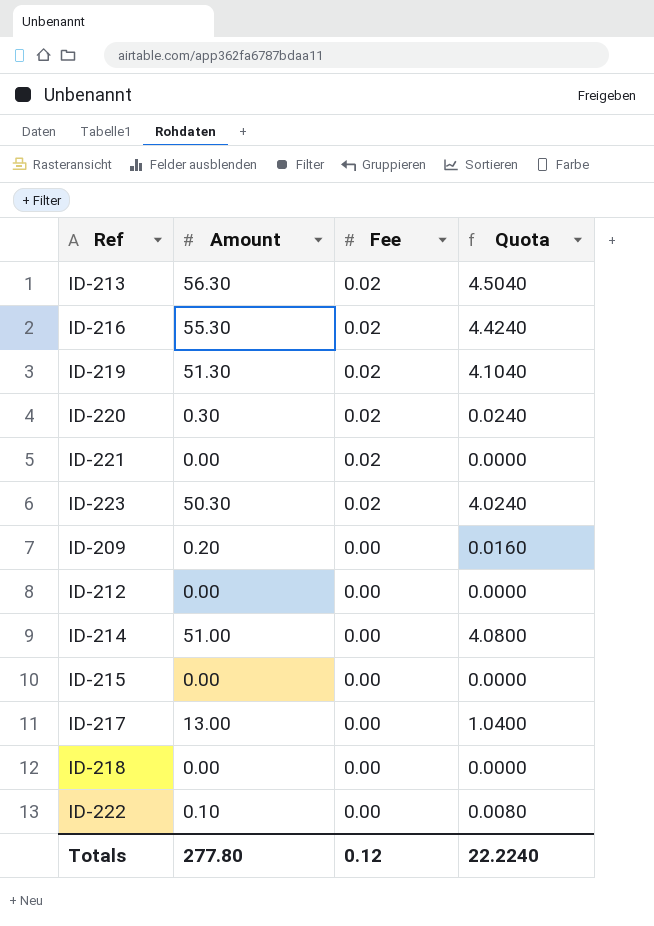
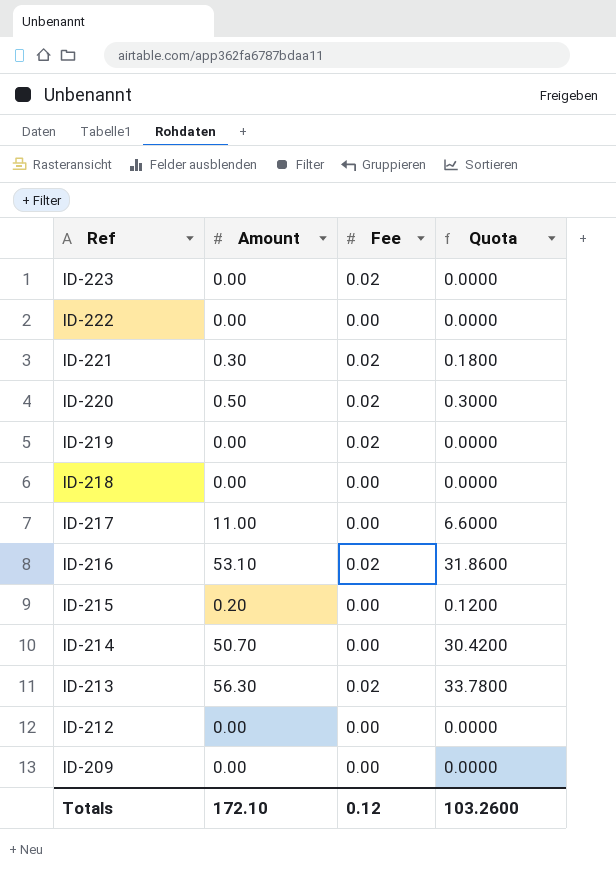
row order: Fee descending -> Ref descending
column Quota | formula: [Amount] * 0.08 -> [Amount] * 0.6
ID-223 | Amount: 50.30 -> 0.00
ID-222 | Amount: 0.10 -> 0.00
ID-221 | Amount: 0.00 -> 0.30
ID-220 | Amount: 0.30 -> 0.50
ID-219 | Amount: 51.30 -> 0.00
ID-217 | Amount: 13.00 -> 11.00
ID-216 | Amount: 55.30 -> 53.10
ID-215 | Amount: 0.00 -> 0.20
ID-214 | Amount: 51.00 -> 50.70
ID-209 | Amount: 0.20 -> 0.00
Totals | Amount: 277.80 -> 172.10
Totals | Quota: 22.2240 -> 103.2600

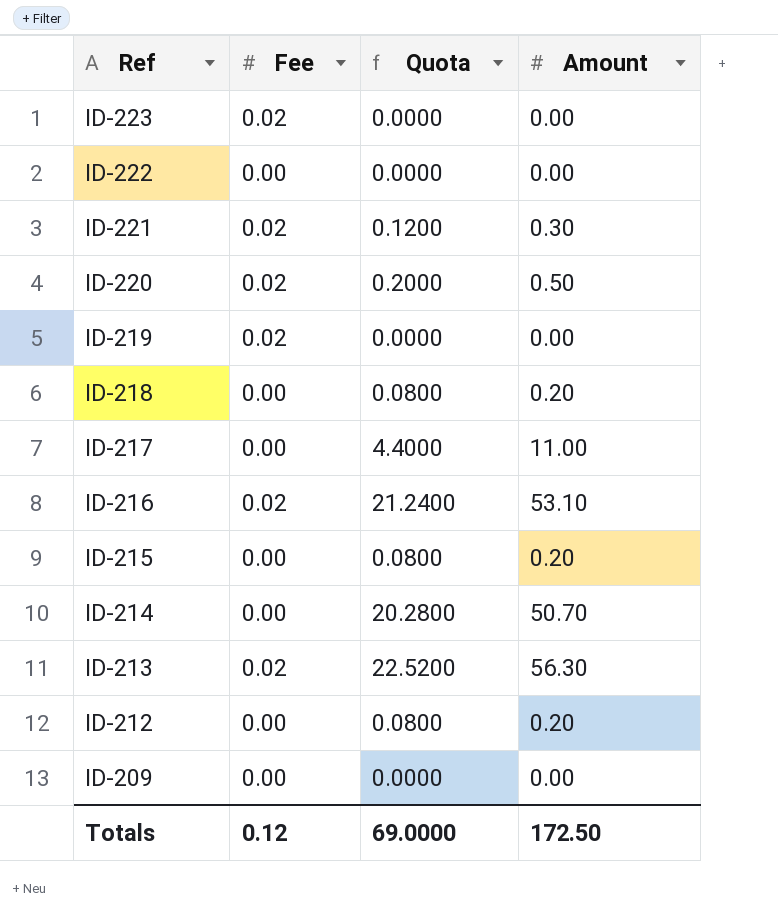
column Quota | formula: [Amount] * 0.6 -> [Amount] * 0.4
column Amount | position: 2 -> 4
ID-218 | Amount: 0.00 -> 0.20
ID-212 | Amount: 0.00 -> 0.20
Totals | Quota: 103.2600 -> 69.0000
Totals | Amount: 172.10 -> 172.50

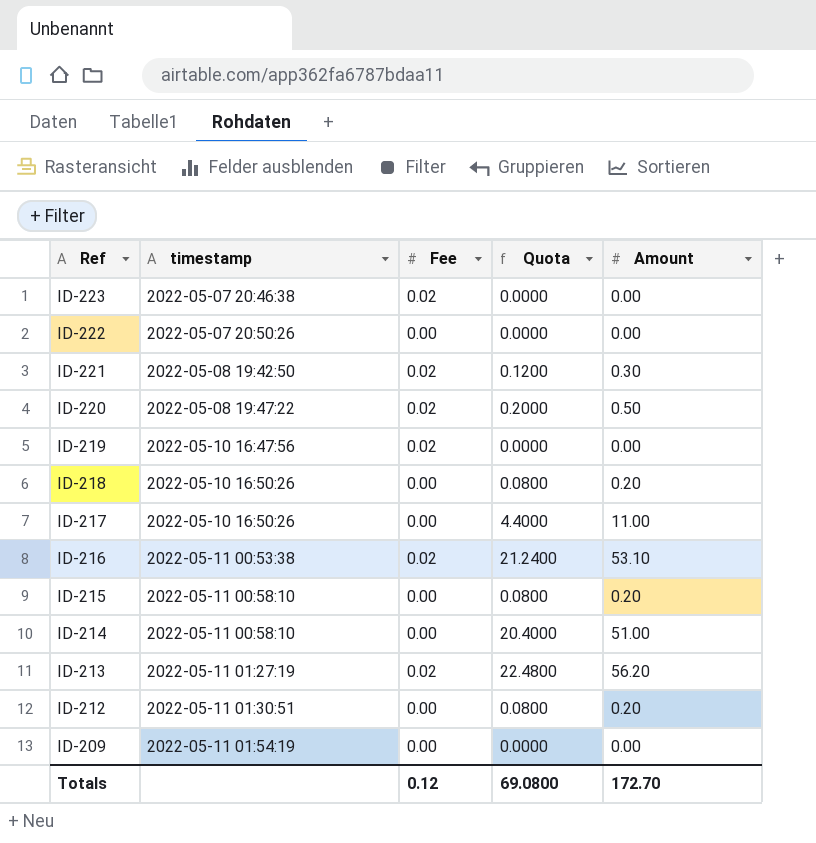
column timestamp | position: none -> 2
ID-214 | Quota: 20.2800 -> 20.4000
ID-214 | Amount: 50.70 -> 51.00
ID-213 | Quota: 22.5200 -> 22.4800
ID-213 | Amount: 56.30 -> 56.20
Totals | Quota: 69.0000 -> 69.0800
Totals | Amount: 172.50 -> 172.70

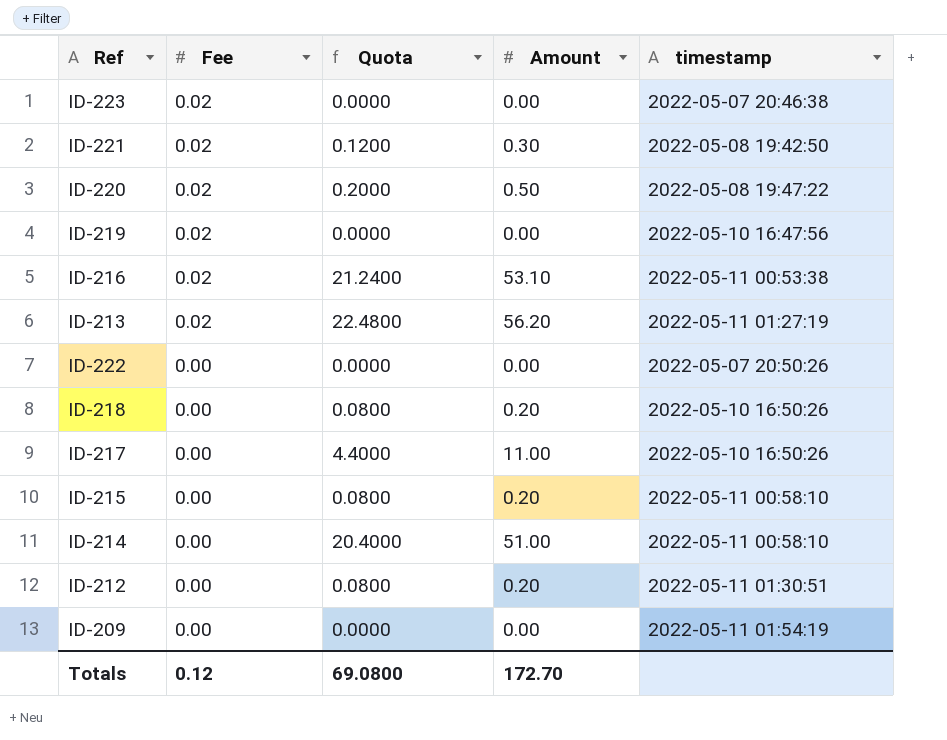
row order: Ref descending -> Fee descending
column timestamp | position: 2 -> 5

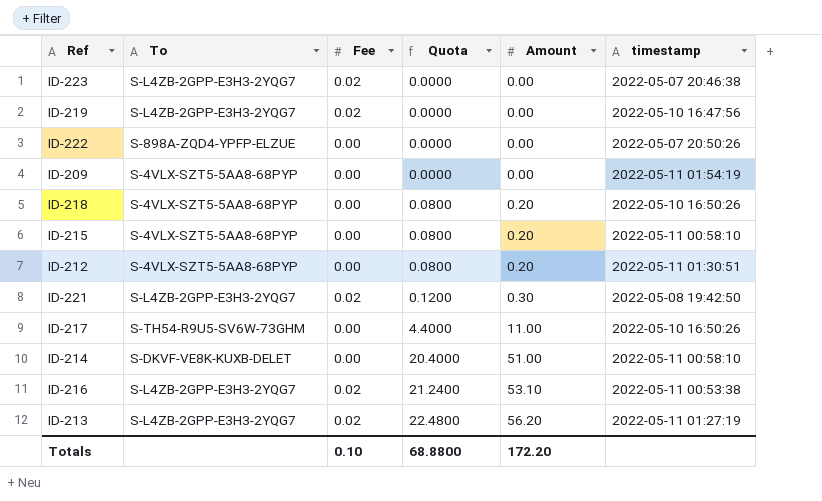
row order: Fee descending -> Quota ascending
column To | position: none -> 2
row ID-220: 0.02 | 0.2000 | 0.50 | 2022-05-08 19:47:22 -> none
Totals | Fee: 0.12 -> 0.10
Totals | Quota: 69.0800 -> 68.8800
Totals | Amount: 172.70 -> 172.20

